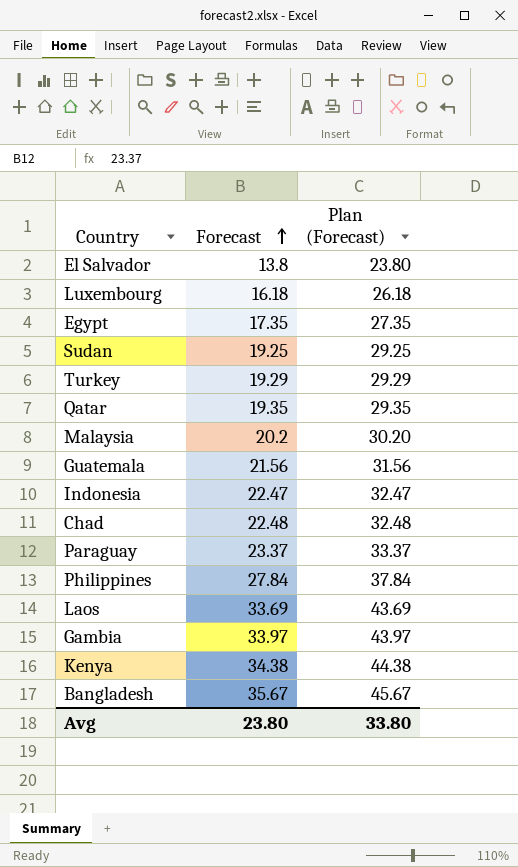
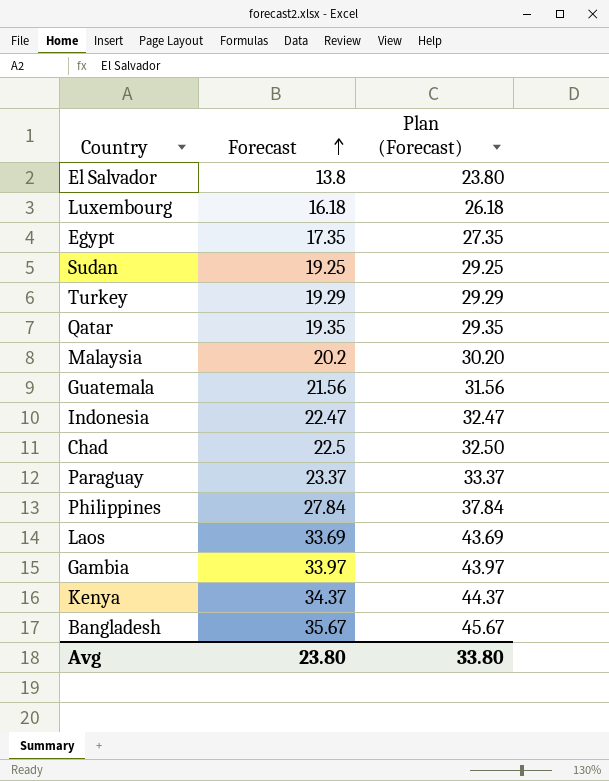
Chad | Forecast: 22.48 -> 22.5
Chad | Plan (Forecast): 32.48 -> 32.50
Kenya | Forecast: 34.38 -> 34.37
Kenya | Plan (Forecast): 44.38 -> 44.37

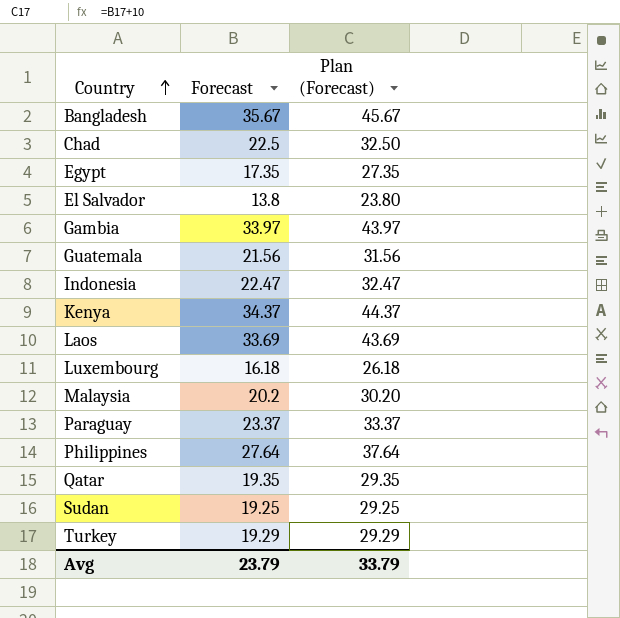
row order: Forecast ascending -> Country ascending
Philippines | Forecast: 27.84 -> 27.64
Philippines | Plan (Forecast): 37.84 -> 37.64
Avg | Forecast: 23.80 -> 23.79
Avg | Plan (Forecast): 33.80 -> 33.79

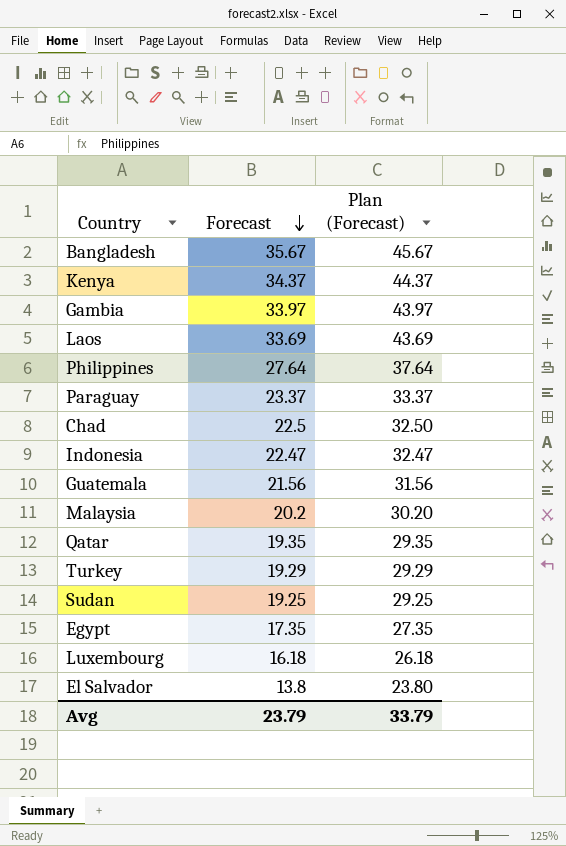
row order: Country ascending -> Forecast descending

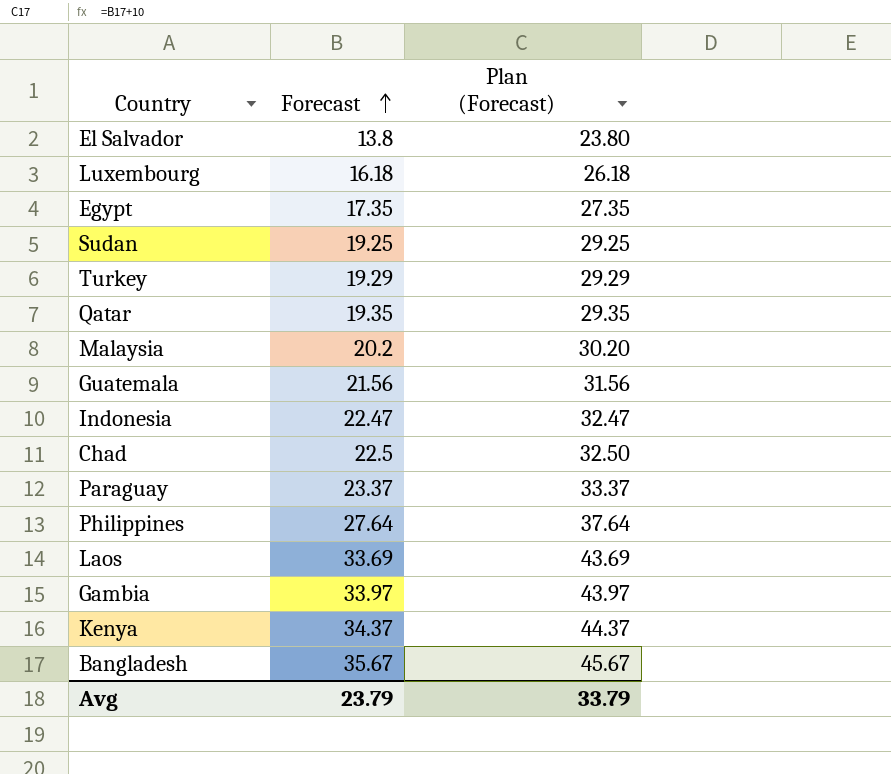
row order: Forecast descending -> Forecast ascending

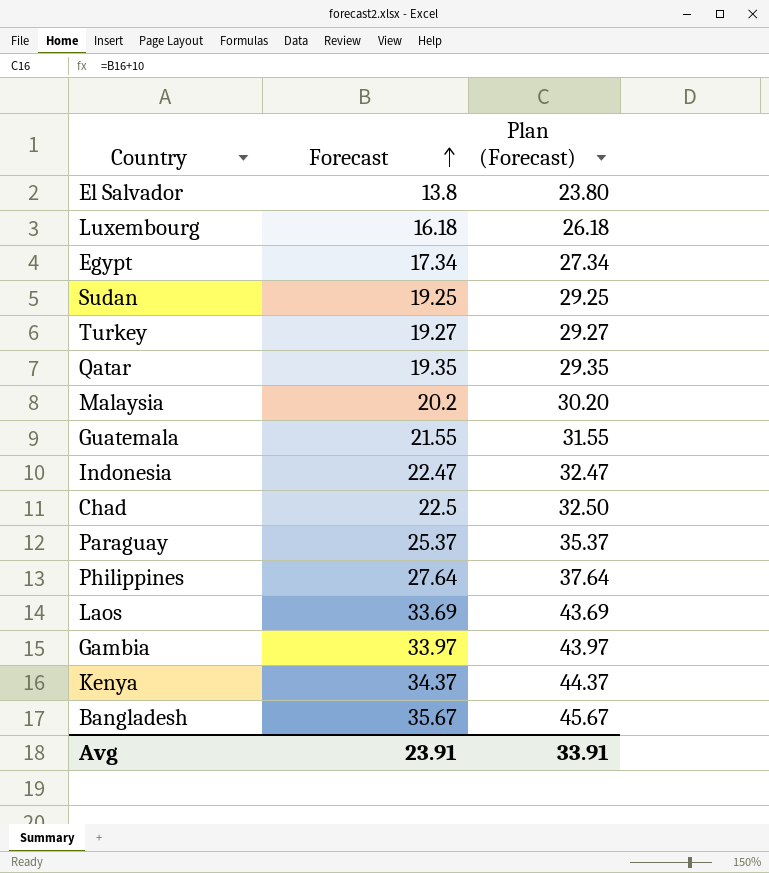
Egypt | Forecast: 17.35 -> 17.34
Egypt | Plan (Forecast): 27.35 -> 27.34
Turkey | Forecast: 19.29 -> 19.27
Turkey | Plan (Forecast): 29.29 -> 29.27
Guatemala | Forecast: 21.56 -> 21.55
Guatemala | Plan (Forecast): 31.56 -> 31.55
Paraguay | Forecast: 23.37 -> 25.37
Paraguay | Plan (Forecast): 33.37 -> 35.37
Avg | Forecast: 23.79 -> 23.91
Avg | Plan (Forecast): 33.79 -> 33.91

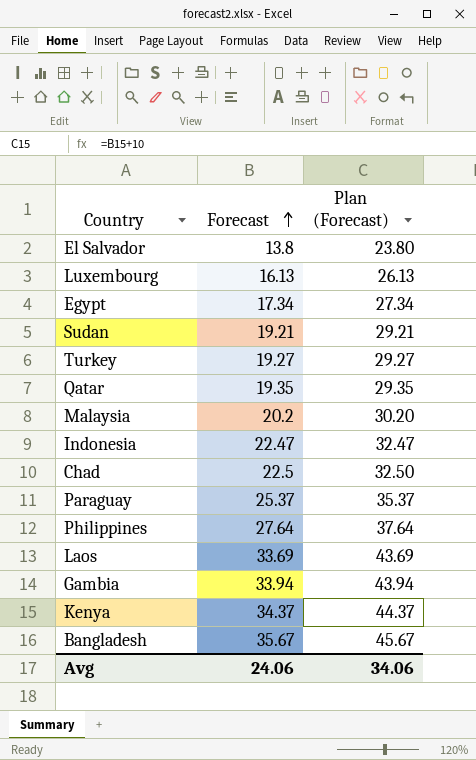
row Guatemala: 21.55 | 31.55 -> none
Luxembourg | Forecast: 16.18 -> 16.13
Luxembourg | Plan (Forecast): 26.18 -> 26.13
Sudan | Forecast: 19.25 -> 19.21
Sudan | Plan (Forecast): 29.25 -> 29.21
Gambia | Forecast: 33.97 -> 33.94
Gambia | Plan (Forecast): 43.97 -> 43.94
Avg | Forecast: 23.91 -> 24.06
Avg | Plan (Forecast): 33.91 -> 34.06

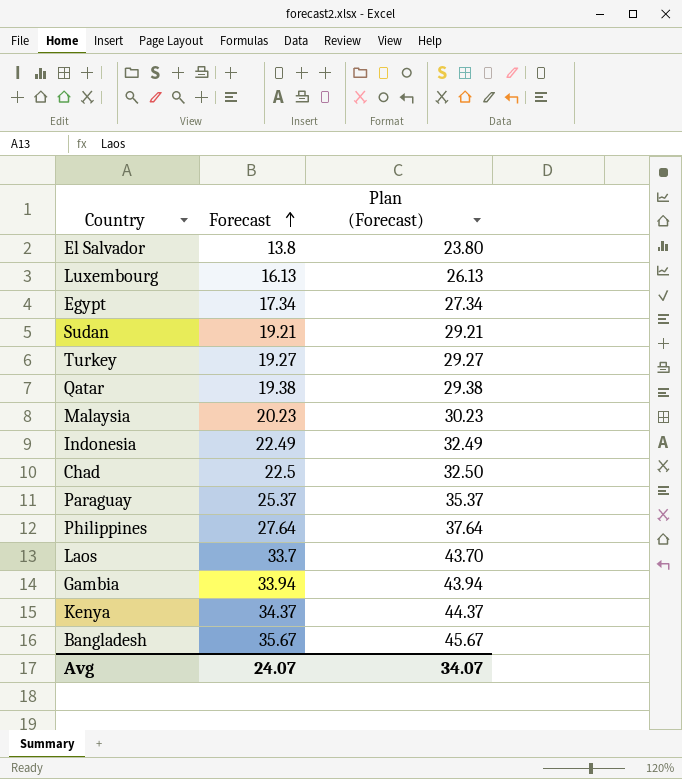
Qatar | Forecast: 19.35 -> 19.38
Qatar | Plan (Forecast): 29.35 -> 29.38
Malaysia | Forecast: 20.2 -> 20.23
Malaysia | Plan (Forecast): 30.20 -> 30.23
Indonesia | Forecast: 22.47 -> 22.49
Indonesia | Plan (Forecast): 32.47 -> 32.49
Laos | Forecast: 33.69 -> 33.7
Laos | Plan (Forecast): 43.69 -> 43.70
Avg | Forecast: 24.06 -> 24.07
Avg | Plan (Forecast): 34.06 -> 34.07

